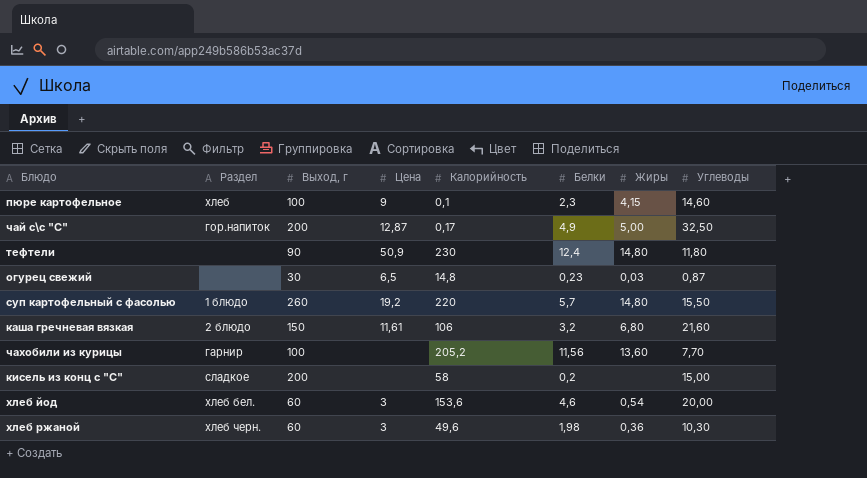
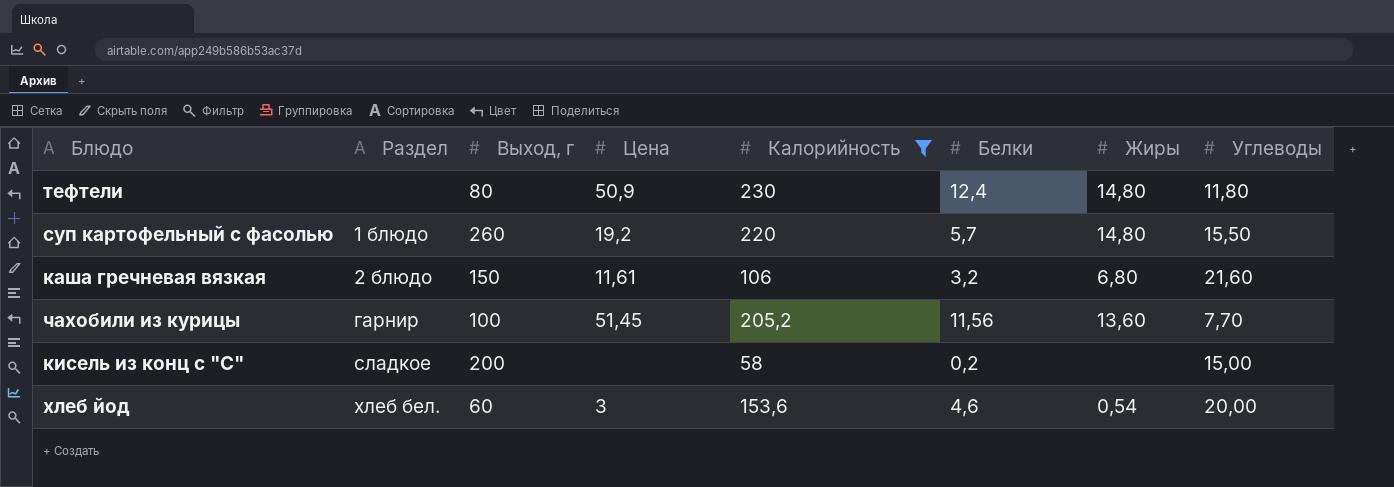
filter: none -> Калорийность >= 58
тефтели | Выход, г: 90 -> 80
чахобили из курицы | Цена: none -> 51,45

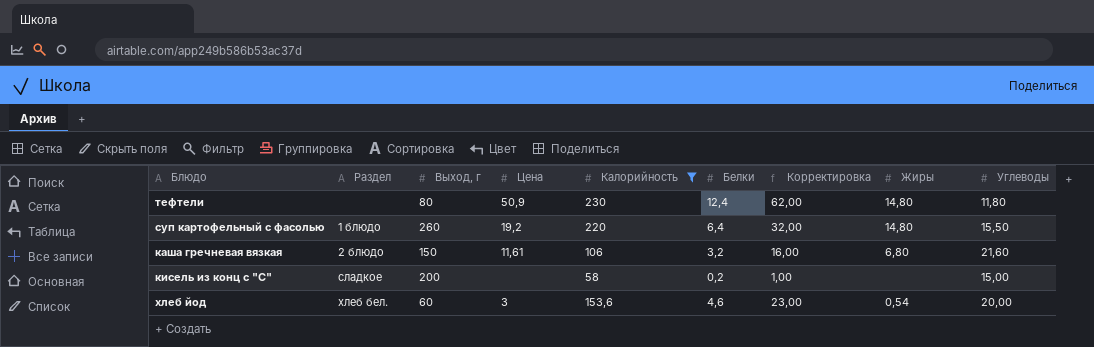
column Корректировка | formula: none -> [Белки] * 5
row чахобили из курицы: гарнир | 100 | 51,45 | 205,2 | 11,56 | 13,60 | 7,70 -> none
суп картофельный с фасолью | Белки: 5,7 -> 6,4

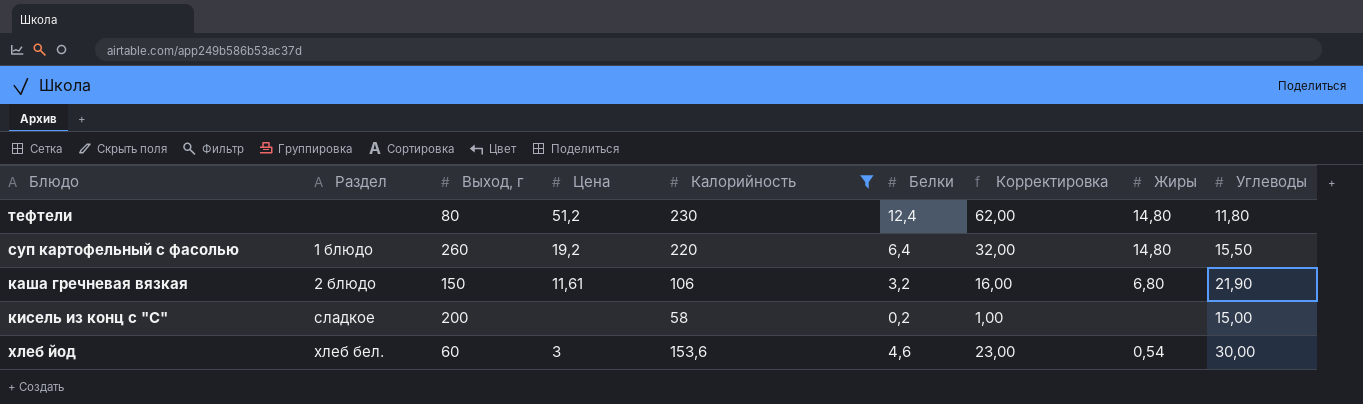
тефтели | Цена: 50,9 -> 51,2
каша гречневая вязкая | Углеводы: 21,60 -> 21,90
хлеб йод | Углеводы: 20,00 -> 30,00

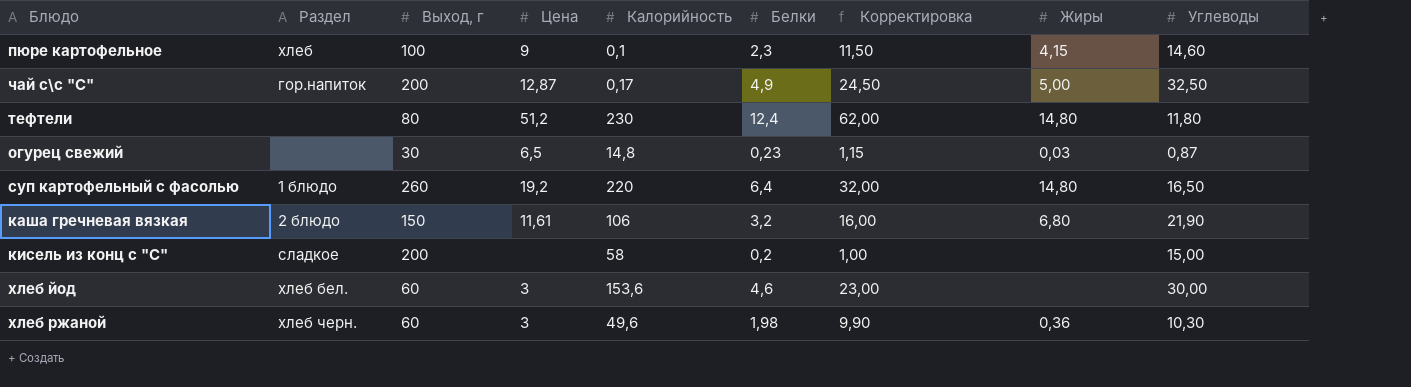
filter: Калорийность >= 58 -> none
суп картофельный с фасолью | Углеводы: 15,50 -> 16,50
хлеб йод | Жиры: 0,54 -> none

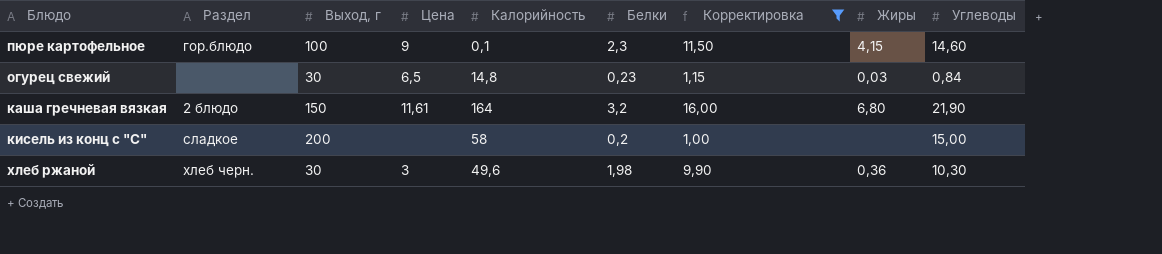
filter: none -> Корректировка <= 16,00
пюре картофельное | Раздел: хлеб -> гор.блюдо
огурец свежий | Углеводы: 0,87 -> 0,84
каша гречневая вязкая | Калорийность: 106 -> 164
хлеб ржаной | Выход, г: 60 -> 30

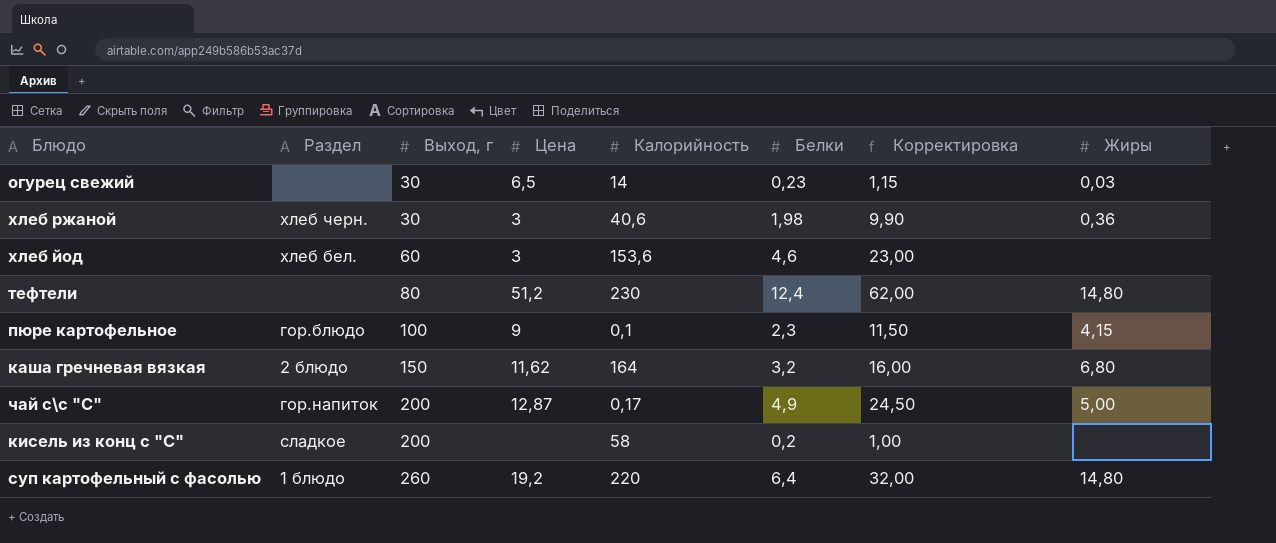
filter: Корректировка <= 16,00 -> none
row order: none -> Выход, г ascending
column Углеводы | position: 9 -> none
огурец свежий | Калорийность: 14,8 -> 14
хлеб ржаной | Калорийность: 49,6 -> 40,6
каша гречневая вязкая | Цена: 11,61 -> 11,62

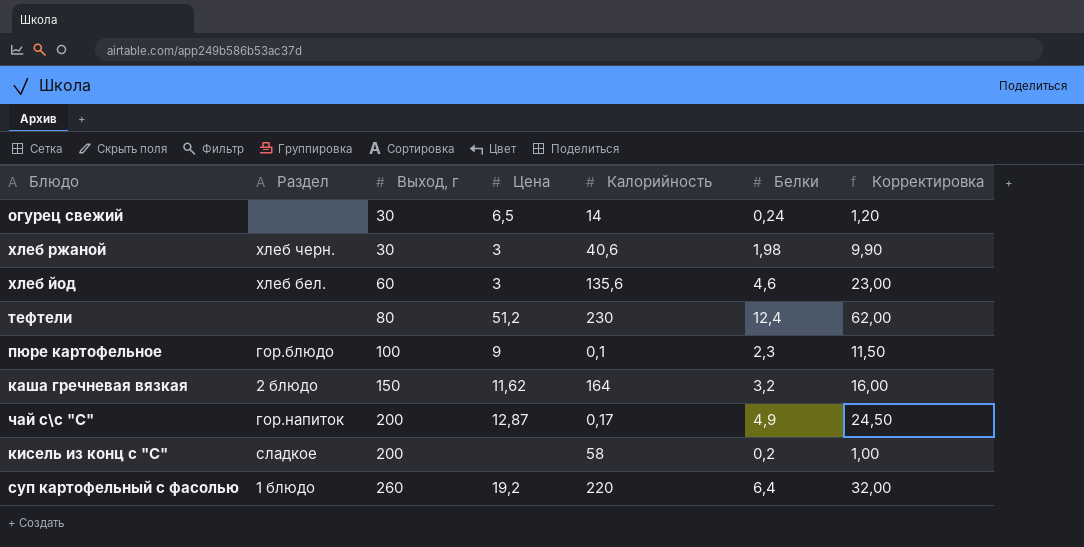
column Жиры | position: 8 -> none
огурец свежий | Белки: 0,23 -> 0,24
огурец свежий | Корректировка: 1,15 -> 1,20
хлеб йод | Калорийность: 153,6 -> 135,6

